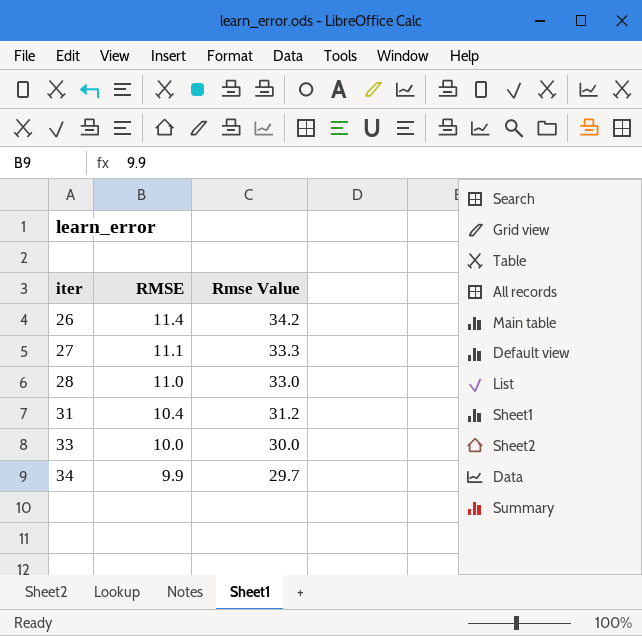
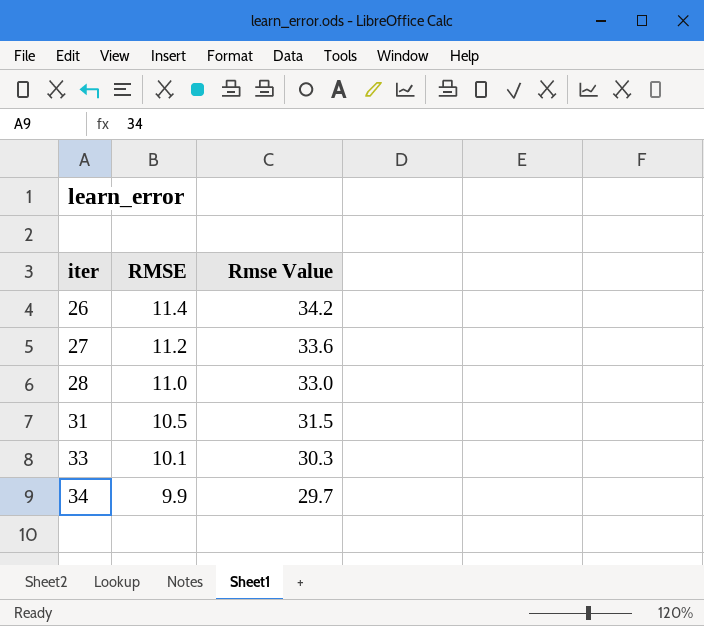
27 | RMSE: 11.1 -> 11.2
27 | Rmse Value: 33.3 -> 33.6
31 | RMSE: 10.4 -> 10.5
31 | Rmse Value: 31.2 -> 31.5
33 | RMSE: 10.0 -> 10.1
33 | Rmse Value: 30.0 -> 30.3

